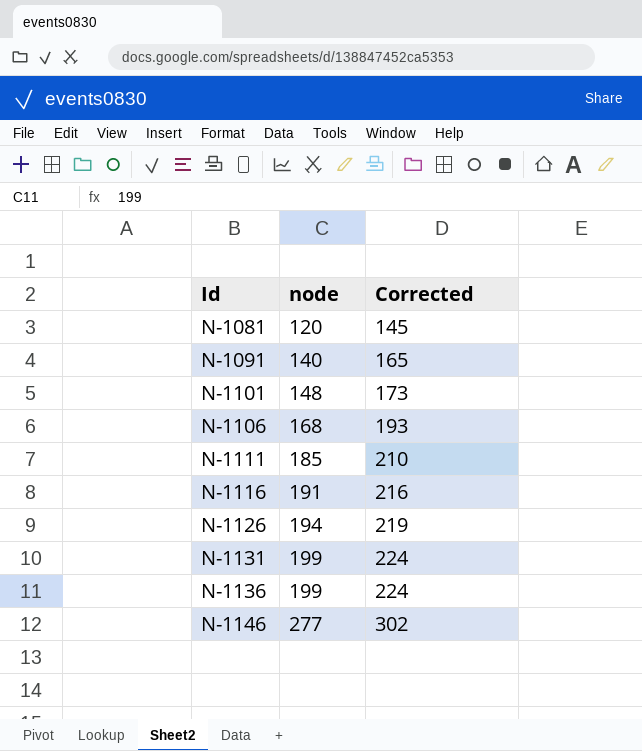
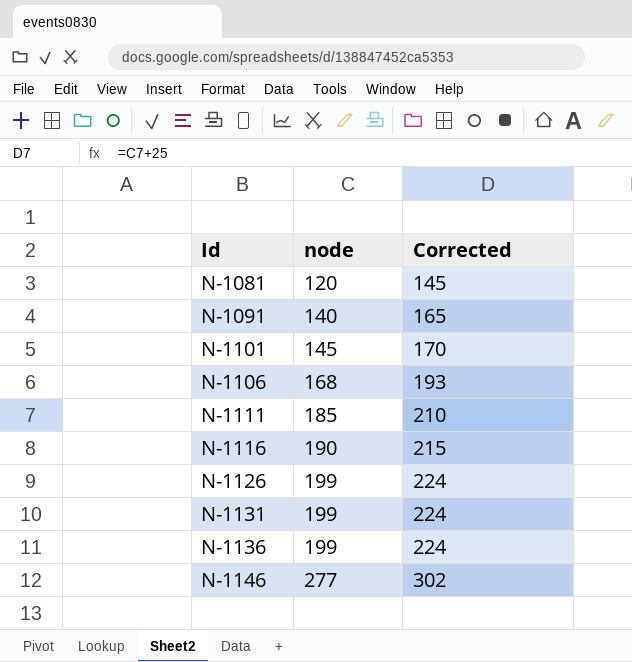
N-1101 | node: 148 -> 145
N-1101 | Corrected: 173 -> 170
N-1116 | node: 191 -> 190
N-1116 | Corrected: 216 -> 215
N-1126 | node: 194 -> 199
N-1126 | Corrected: 219 -> 224

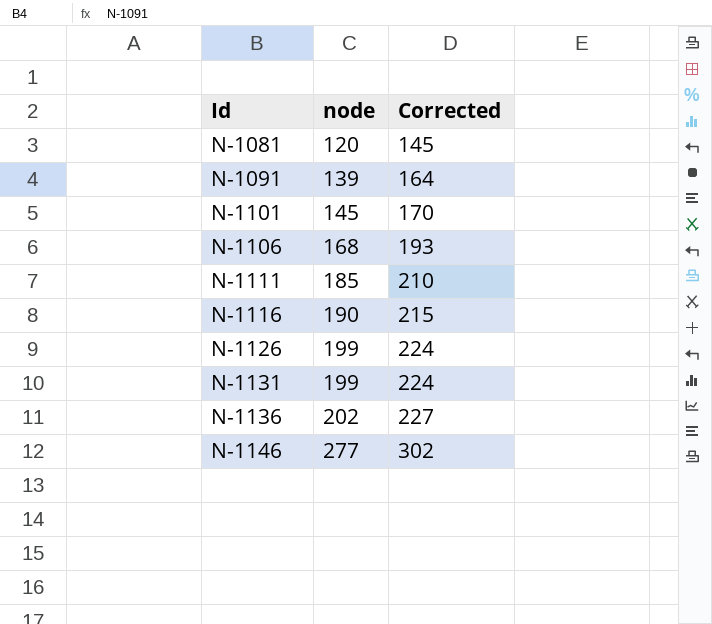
N-1091 | node: 140 -> 139
N-1091 | Corrected: 165 -> 164
N-1136 | node: 199 -> 202
N-1136 | Corrected: 224 -> 227

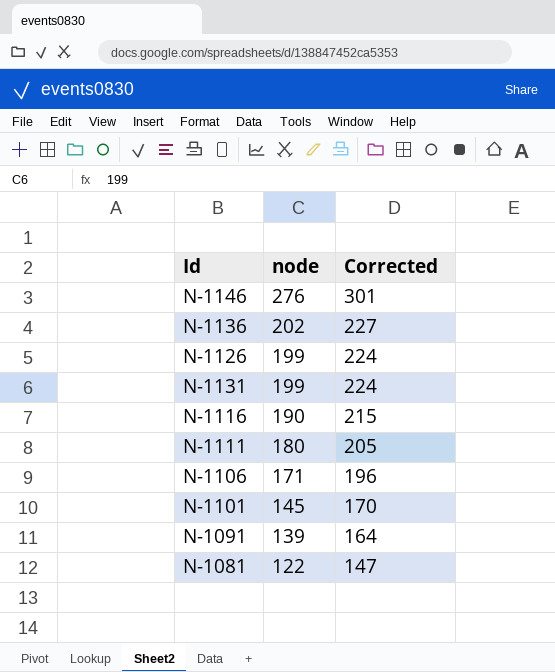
row order: Id ascending -> node descending
N-1146 | node: 277 -> 276
N-1146 | Corrected: 302 -> 301
N-1111 | node: 185 -> 180
N-1111 | Corrected: 210 -> 205
N-1106 | node: 168 -> 171
N-1106 | Corrected: 193 -> 196
N-1081 | node: 120 -> 122
N-1081 | Corrected: 145 -> 147

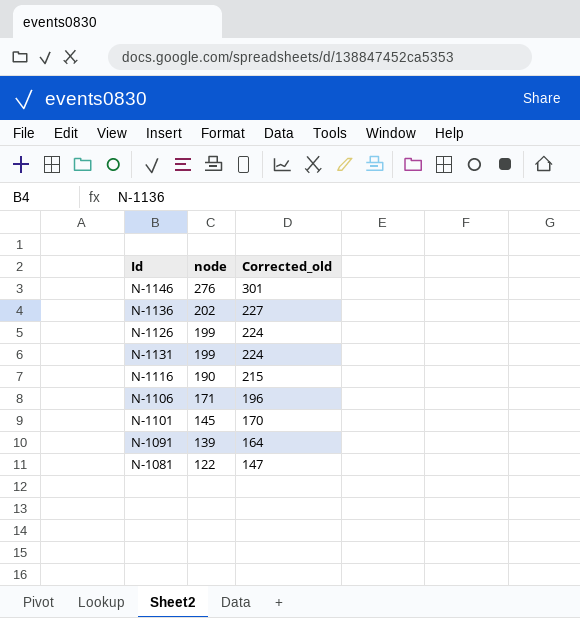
column name: Corrected -> Corrected_old
row N-1111: 180 | 205 -> none

